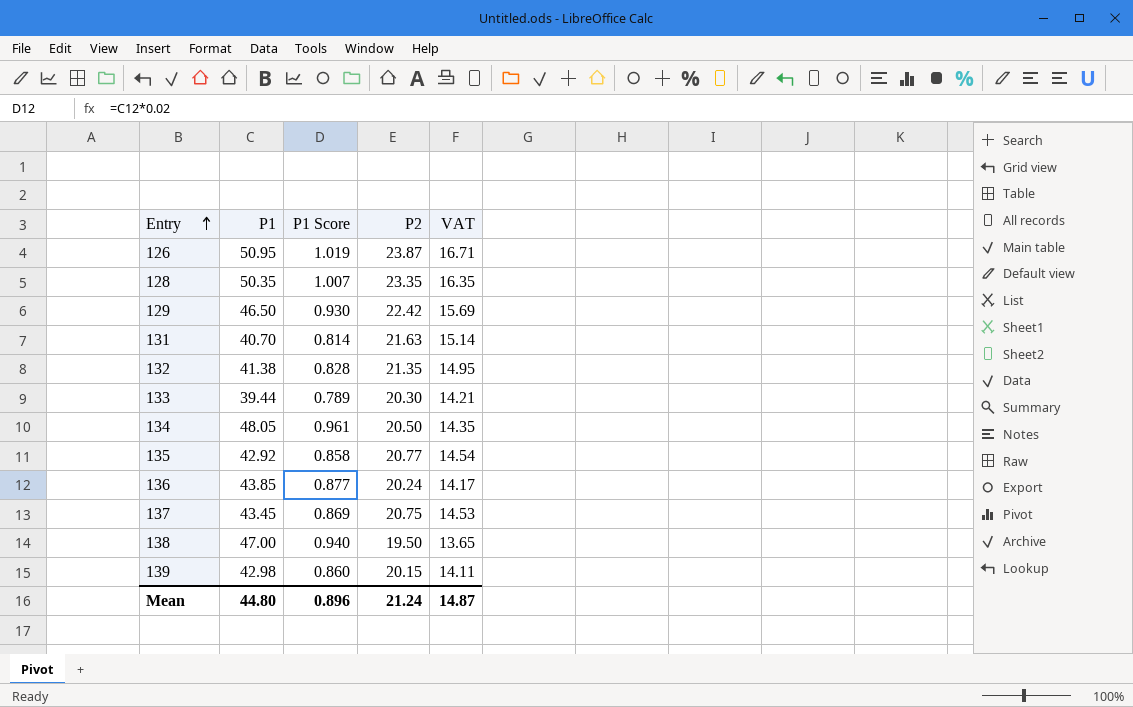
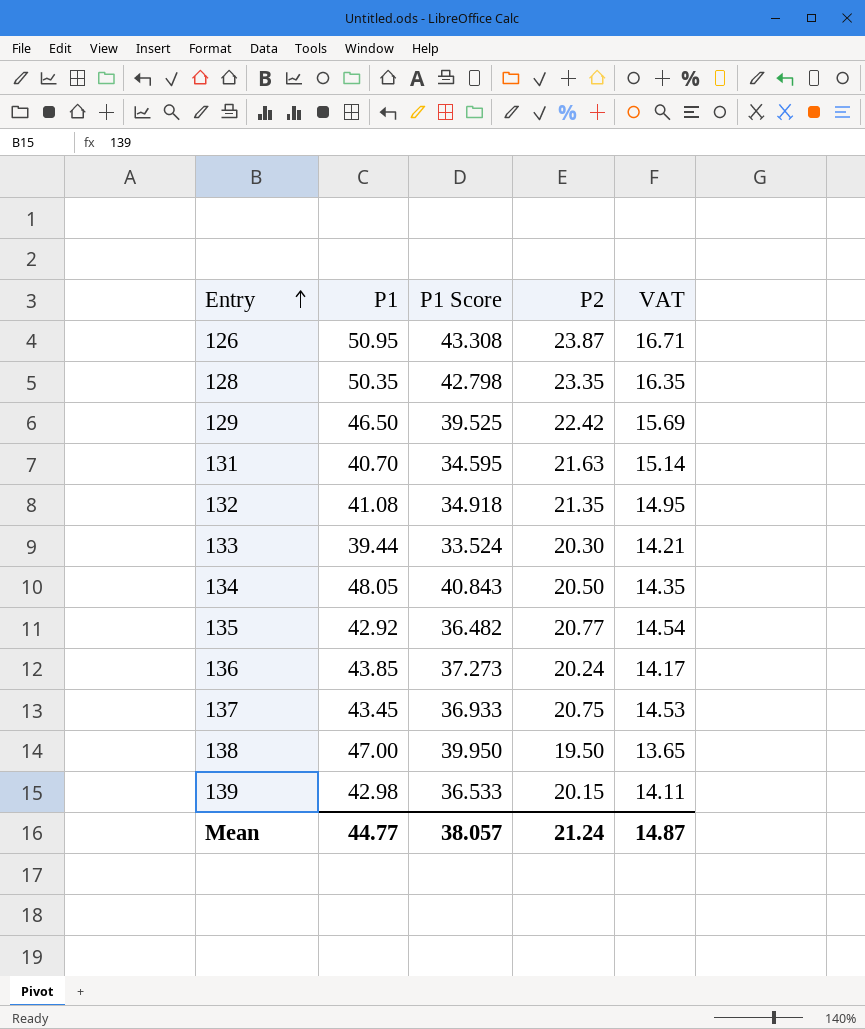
column P1 Score | formula: [P1] * 0.02 -> [P1] * 0.85
132 | P1: 41.38 -> 41.08
Mean | P1: 44.80 -> 44.77
Mean | P1 Score: 0.896 -> 38.057

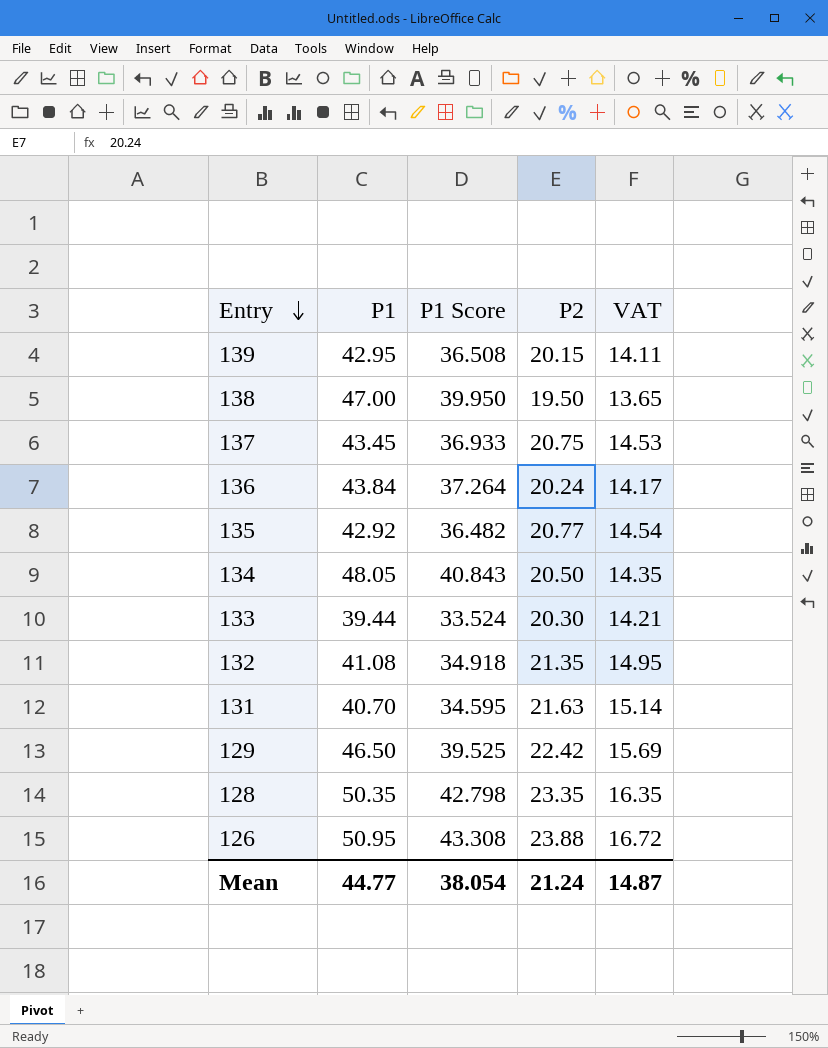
row order: Entry ascending -> Entry descending
139 | P1: 42.98 -> 42.95
139 | P1 Score: 36.533 -> 36.508
136 | P1: 43.85 -> 43.84
136 | P1 Score: 37.273 -> 37.264
126 | P2: 23.87 -> 23.88
126 | VAT: 16.71 -> 16.72
Mean | P1 Score: 38.057 -> 38.054

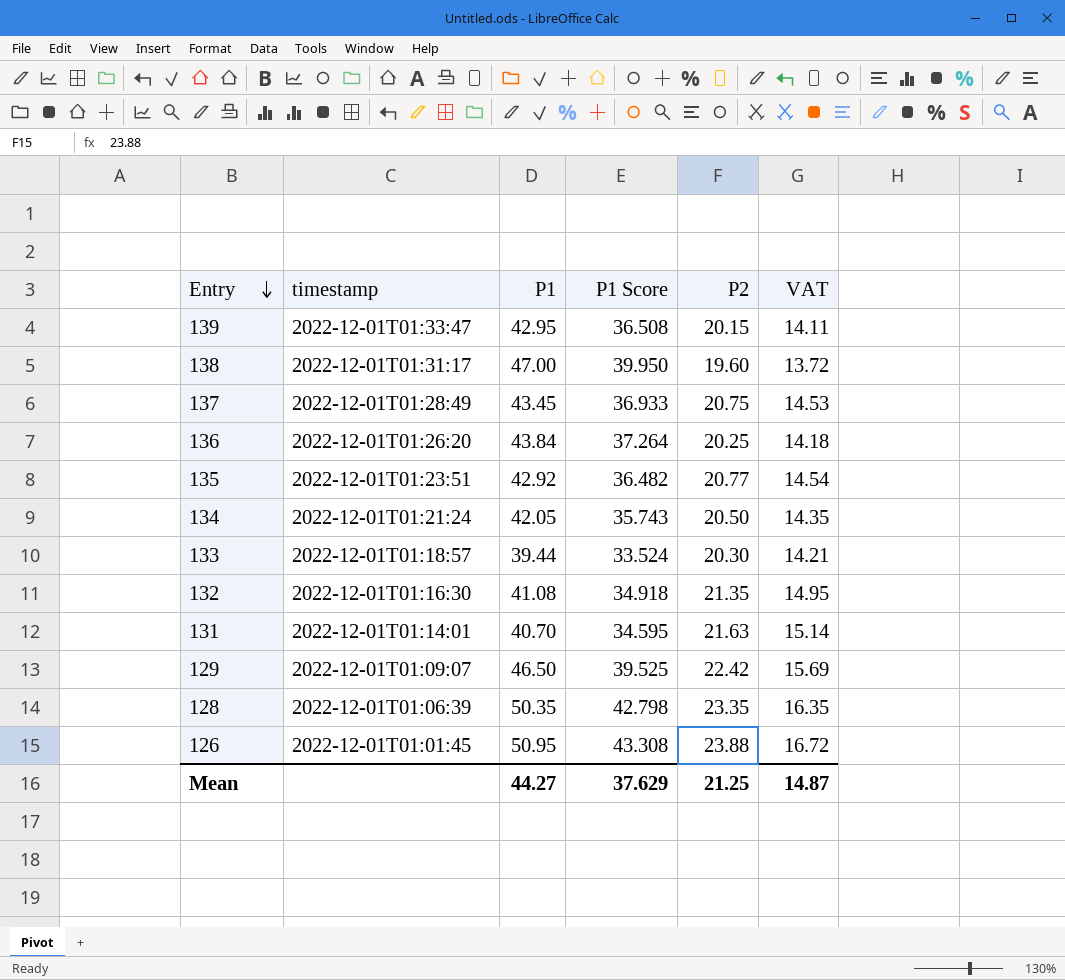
column timestamp | position: none -> 2
138 | P2: 19.50 -> 19.60
138 | VAT: 13.65 -> 13.72
136 | P2: 20.24 -> 20.25
136 | VAT: 14.17 -> 14.18
134 | P1: 48.05 -> 42.05
134 | P1 Score: 40.843 -> 35.743
Mean | P1: 44.77 -> 44.27
Mean | P1 Score: 38.054 -> 37.629
Mean | P2: 21.24 -> 21.25

